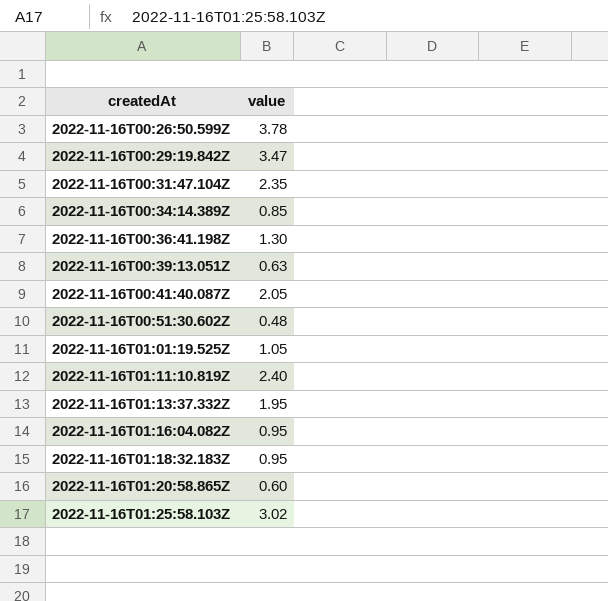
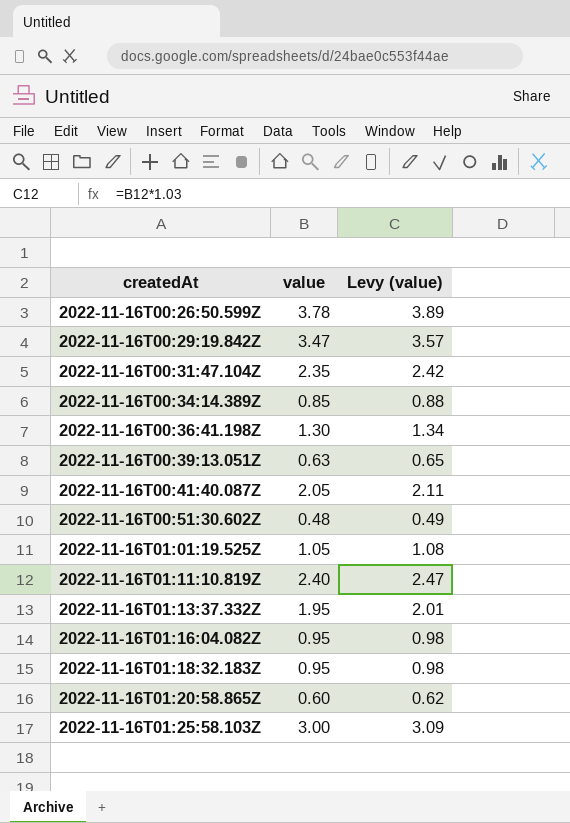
column Levy (value) | formula: none -> [value] * 1.03
2022-11-16T01:25:58.103Z | value: 3.02 -> 3.00

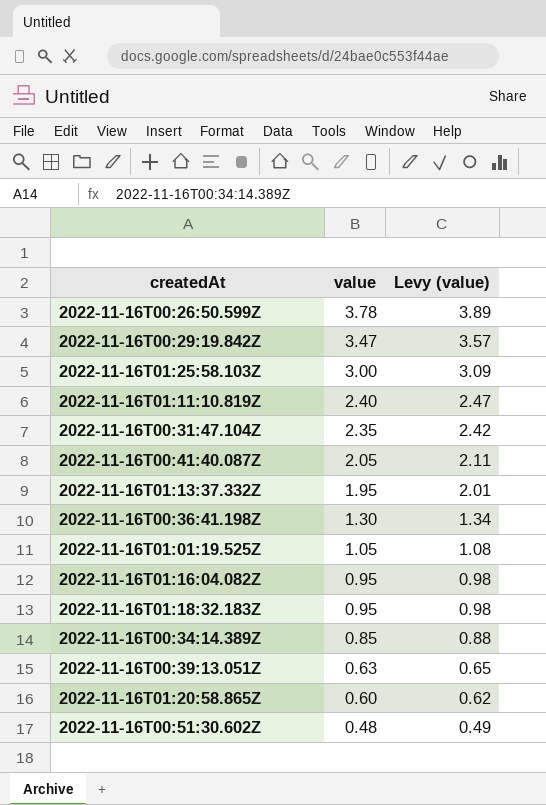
row order: createdAt ascending -> value descending

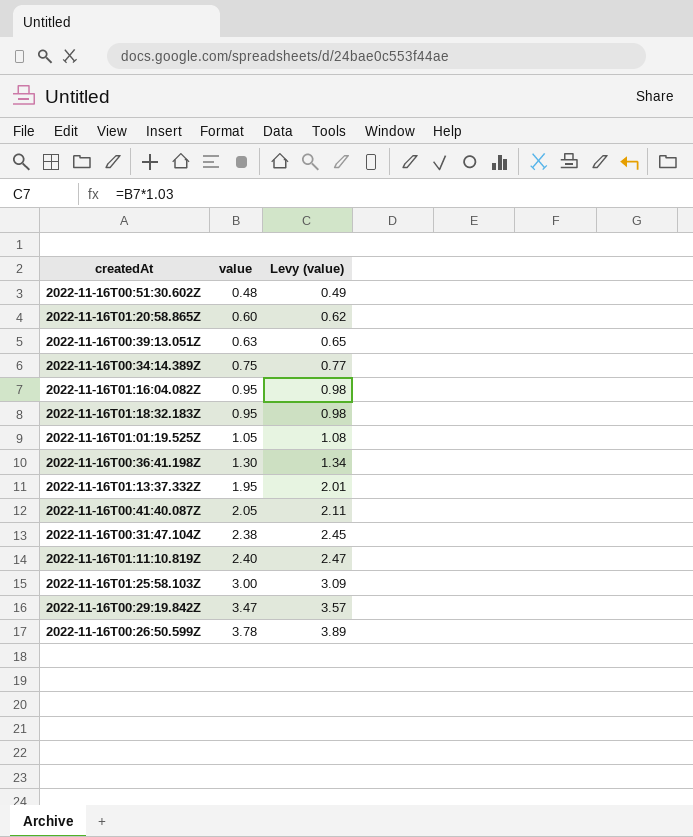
row order: value descending -> value ascending
2022-11-16T00:34:14.389Z | value: 0.85 -> 0.75
2022-11-16T00:34:14.389Z | Levy (value): 0.88 -> 0.77
2022-11-16T00:31:47.104Z | value: 2.35 -> 2.38
2022-11-16T00:31:47.104Z | Levy (value): 2.42 -> 2.45

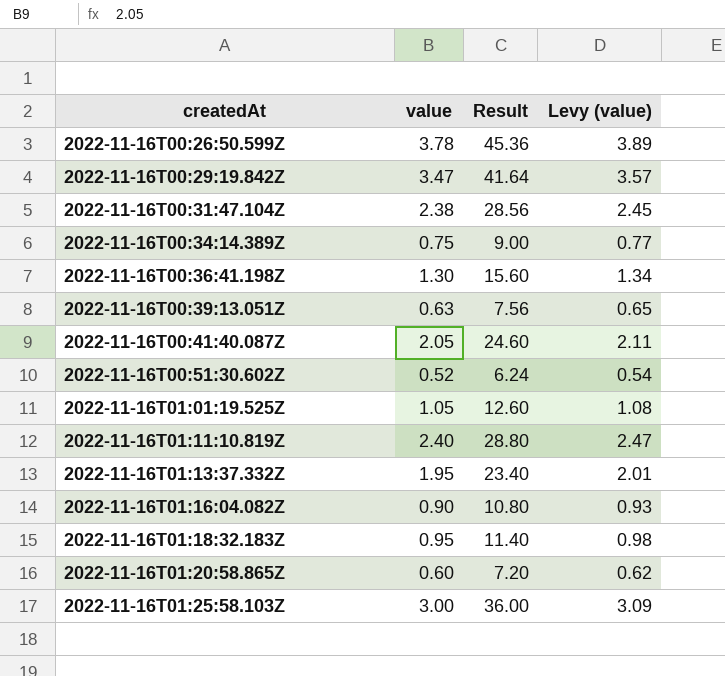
row order: value ascending -> createdAt ascending
column Result | formula: none -> [value] * 12
2022-11-16T00:51:30.602Z | value: 0.48 -> 0.52
2022-11-16T00:51:30.602Z | Levy (value): 0.49 -> 0.54
2022-11-16T01:16:04.082Z | value: 0.95 -> 0.90
2022-11-16T01:16:04.082Z | Levy (value): 0.98 -> 0.93

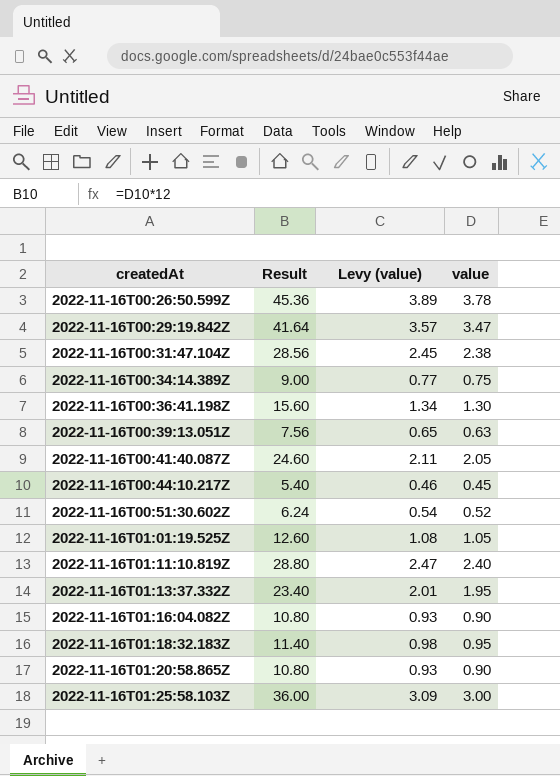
column value | position: 2 -> 4
row 2022-11-16T00:44:10.217Z: none -> 5.40 | 0.46 | 0.45
2022-11-16T01:20:58.865Z | Result: 7.20 -> 10.80
2022-11-16T01:20:58.865Z | Levy (value): 0.62 -> 0.93
2022-11-16T01:20:58.865Z | value: 0.60 -> 0.90

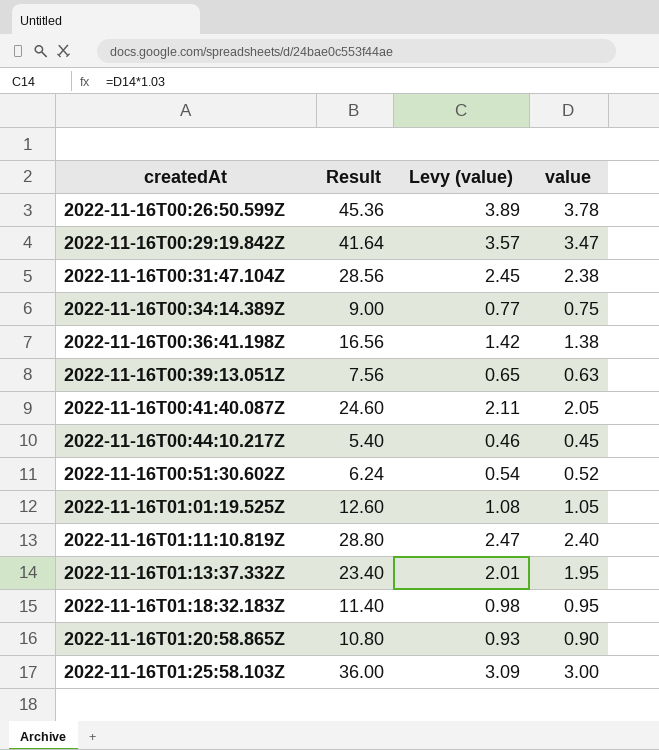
row 2022-11-16T01:16:04.082Z: 10.80 | 0.93 | 0.90 -> none
2022-11-16T00:36:41.198Z | Result: 15.60 -> 16.56
2022-11-16T00:36:41.198Z | Levy (value): 1.34 -> 1.42
2022-11-16T00:36:41.198Z | value: 1.30 -> 1.38

